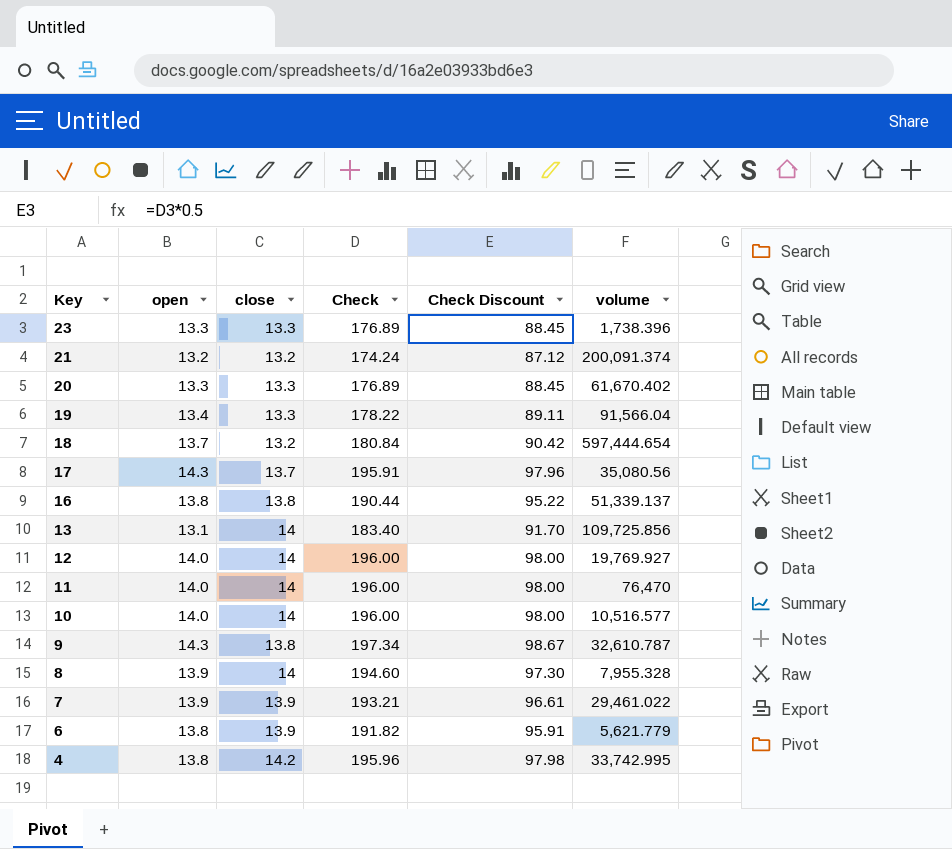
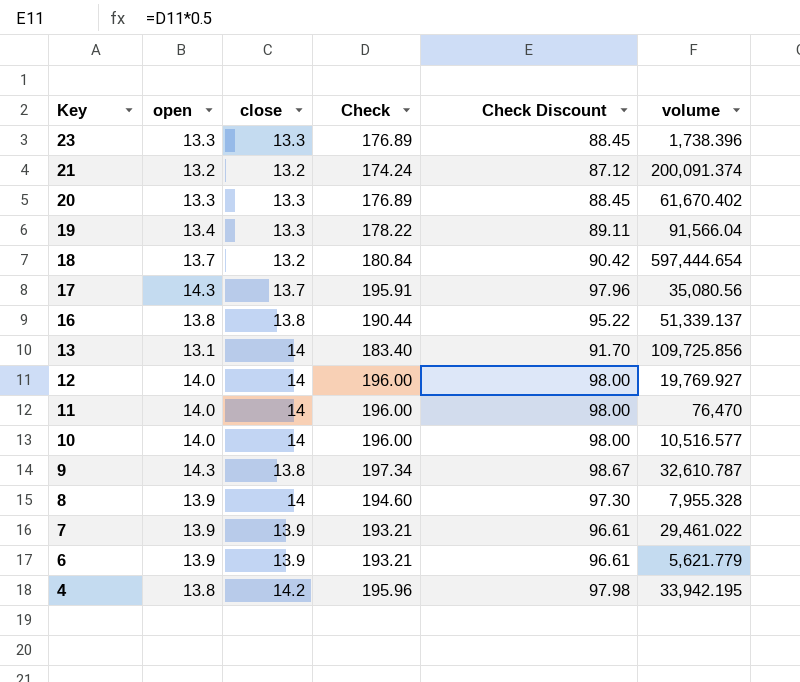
6 | open: 13.8 -> 13.9
6 | Check: 191.82 -> 193.21
6 | Check Discount: 95.91 -> 96.61
4 | volume: 33,742.995 -> 33,942.195

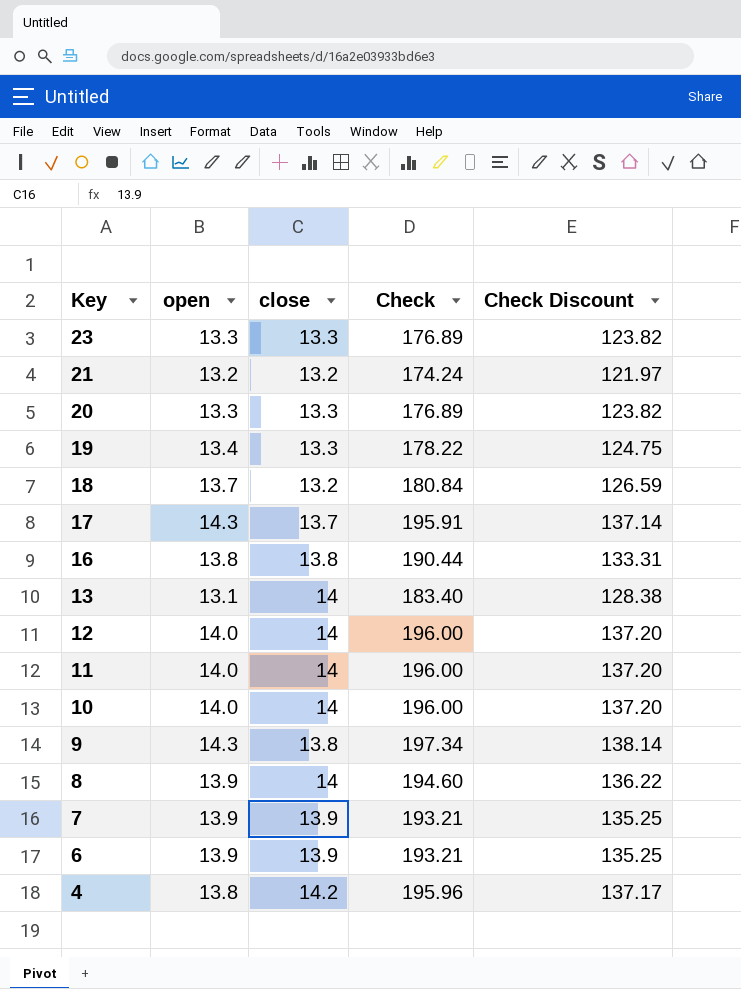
column volume | position: 6 -> none
column Check Discount | formula: [Check] * 0.5 -> [Check] * 0.7

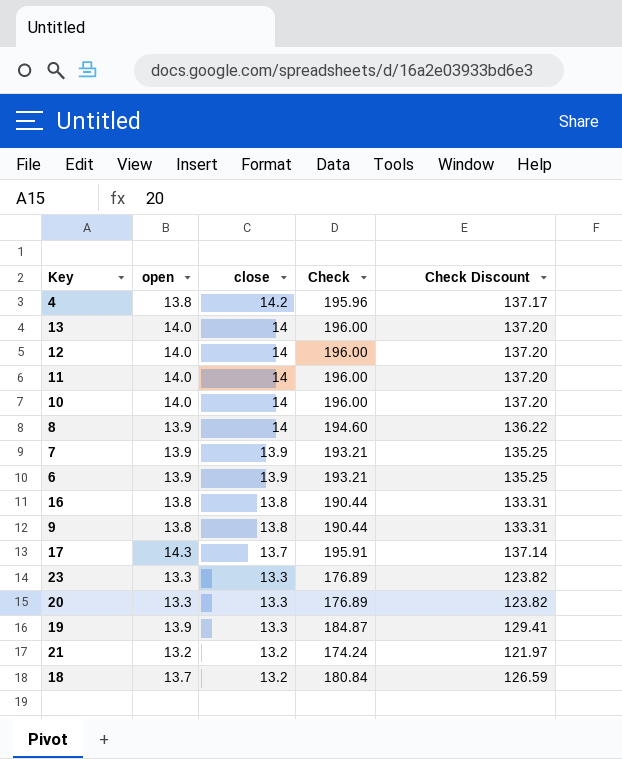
row order: Key descending -> close descending
13 | open: 13.1 -> 14.0
13 | Check: 183.40 -> 196.00
13 | Check Discount: 128.38 -> 137.20
9 | open: 14.3 -> 13.8
9 | Check: 197.34 -> 190.44
9 | Check Discount: 138.14 -> 133.31
19 | open: 13.4 -> 13.9
19 | Check: 178.22 -> 184.87
19 | Check Discount: 124.75 -> 129.41

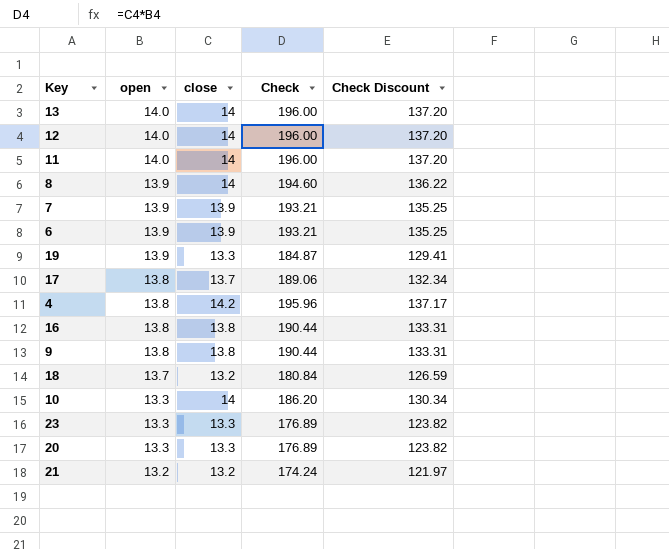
row order: close descending -> open descending
17 | open: 14.3 -> 13.8
17 | Check: 195.91 -> 189.06
17 | Check Discount: 137.14 -> 132.34
10 | open: 14.0 -> 13.3
10 | Check: 196.00 -> 186.20
10 | Check Discount: 137.20 -> 130.34

